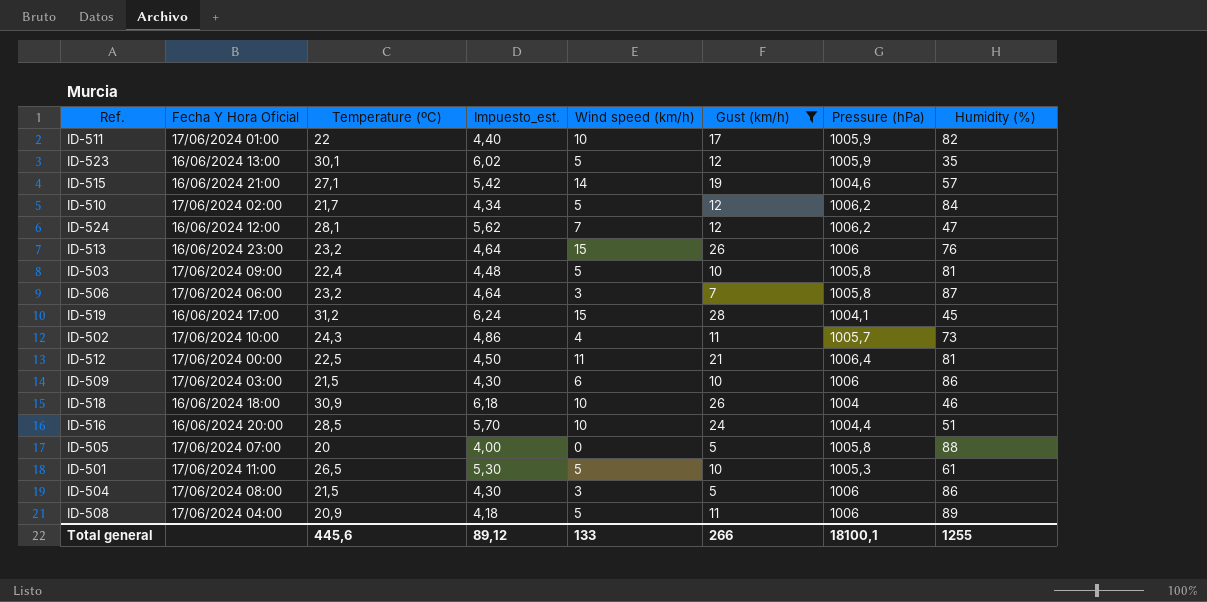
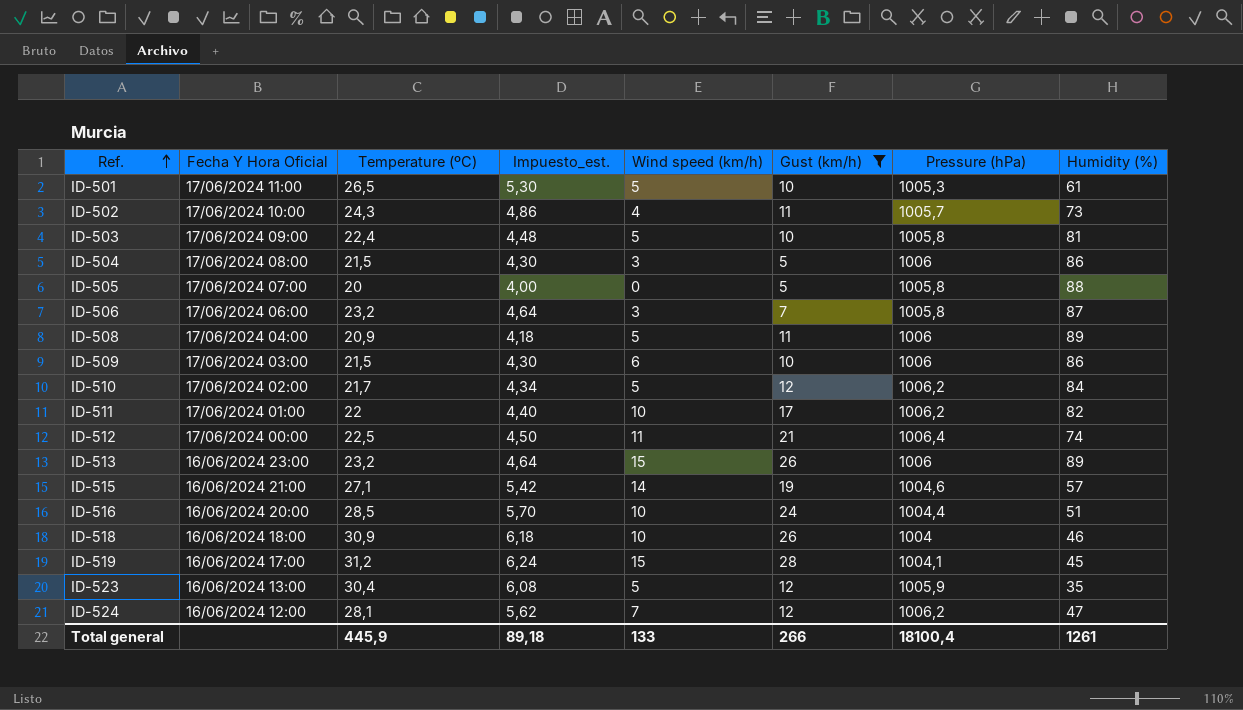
row order: none -> Ref. ascending
ID-511 | Pressure (hPa): 1005,9 -> 1006,2
ID-512 | Humidity (%): 81 -> 74
ID-513 | Humidity (%): 76 -> 89
ID-523 | Temperature (ºC): 30,1 -> 30,4
ID-523 | Impuesto_est.: 6,02 -> 6,08
Total general | Temperature (ºC): 445,6 -> 445,9
Total general | Impuesto_est.: 89,12 -> 89,18
Total general | Pressure (hPa): 18100,1 -> 18100,4
Total general | Humidity (%): 1255 -> 1261

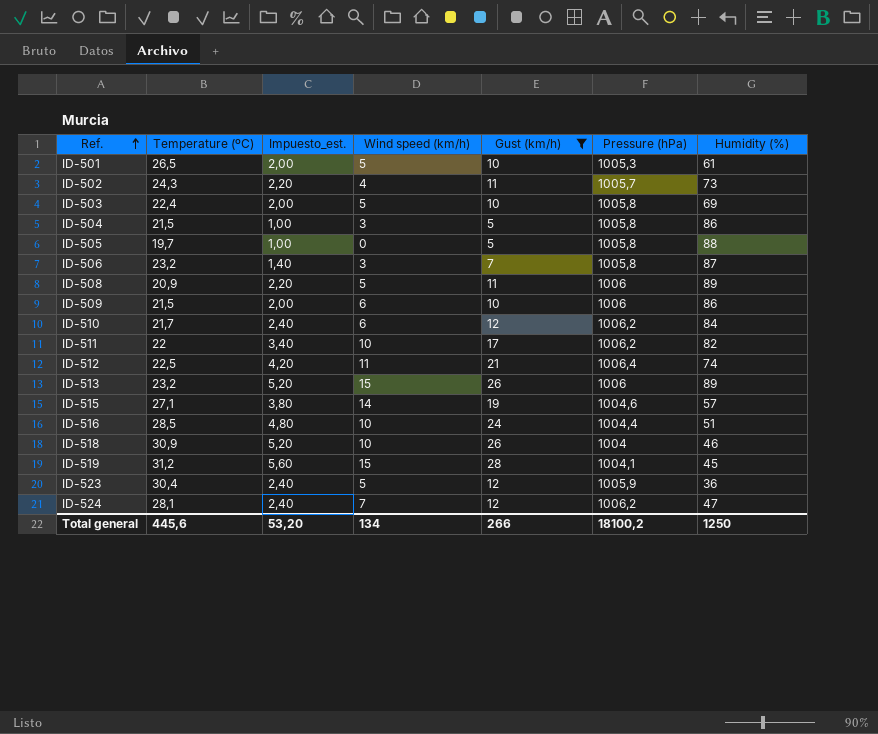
column Fecha Y Hora Oficial | position: 2 -> none
column Impuesto_est. | formula: [Temperature (ºC)] * 0,2 -> [Gust (km/h)] * 0,2
ID-503 | Humidity (%): 81 -> 69
ID-504 | Pressure (hPa): 1006 -> 1005,8
ID-505 | Temperature (ºC): 20 -> 19,7
ID-510 | Wind speed (km/h): 5 -> 6
ID-523 | Humidity (%): 35 -> 36
Total general | Temperature (ºC): 445,9 -> 445,6
Total general | Impuesto_est.: 89,18 -> 53,20
Total general | Wind speed (km/h): 133 -> 134
Total general | Pressure (hPa): 18100,4 -> 18100,2
Total general | Humidity (%): 1261 -> 1250

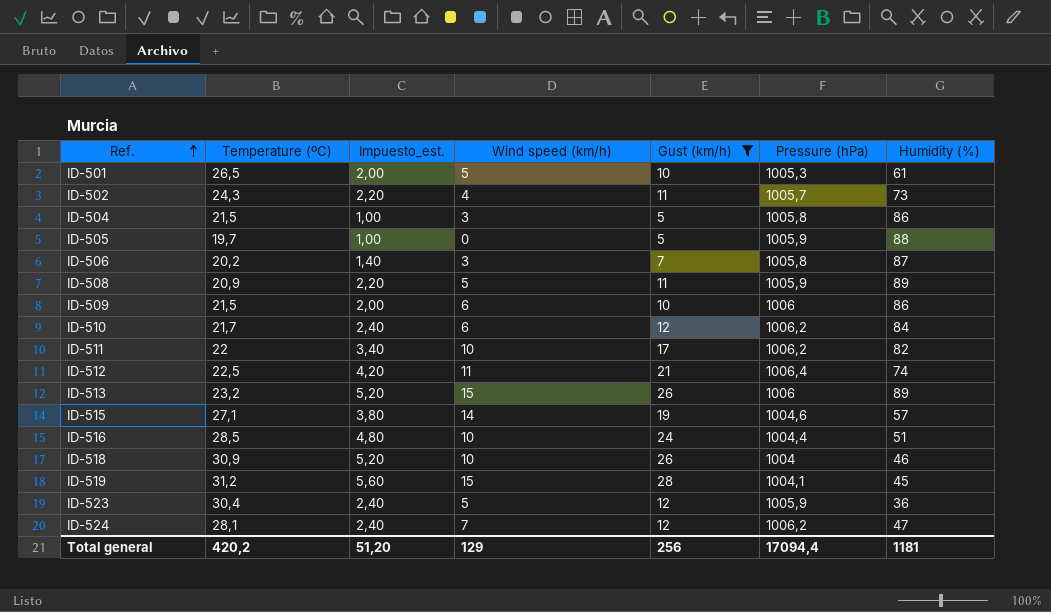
row ID-503: 22,4 | 2,00 | 5 | 10 | 1005,8 | 69 -> none
ID-505 | Pressure (hPa): 1005,8 -> 1005,9
ID-506 | Temperature (ºC): 23,2 -> 20,2
ID-508 | Pressure (hPa): 1006 -> 1005,9
Total general | Temperature (ºC): 445,6 -> 420,2
Total general | Impuesto_est.: 53,20 -> 51,20
Total general | Wind speed (km/h): 134 -> 129
Total general | Gust (km/h): 266 -> 256
Total general | Pressure (hPa): 18100,2 -> 17094,4
Total general | Humidity (%): 1250 -> 1181

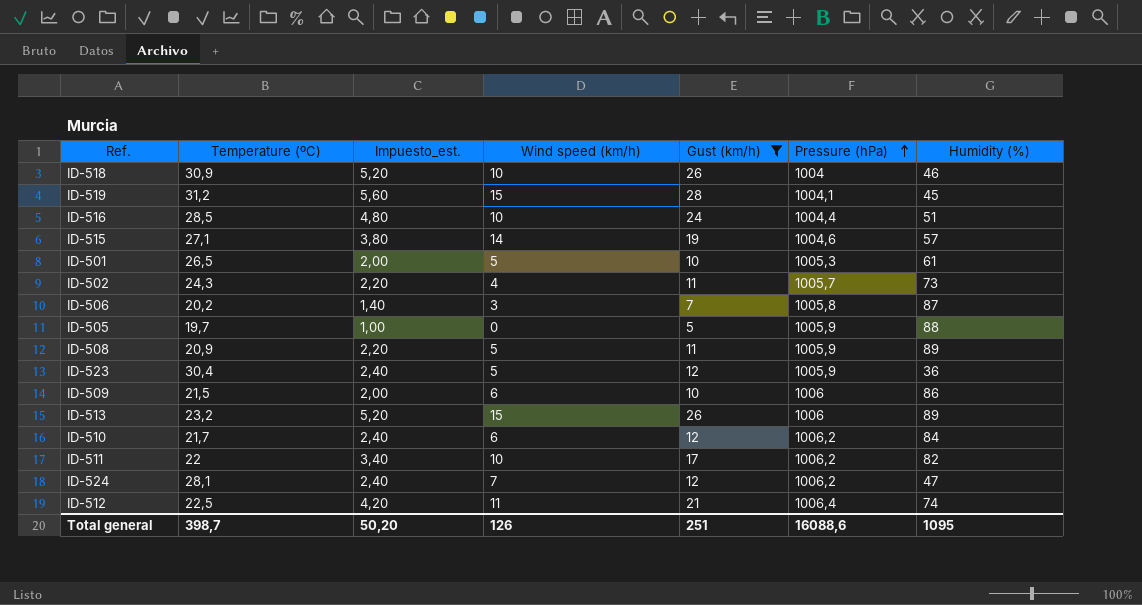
row order: Ref. ascending -> Pressure (hPa) ascending
row ID-504: 21,5 | 1,00 | 3 | 5 | 1005,8 | 86 -> none
Total general | Temperature (ºC): 420,2 -> 398,7
Total general | Impuesto_est.: 51,20 -> 50,20
Total general | Wind speed (km/h): 129 -> 126
Total general | Gust (km/h): 256 -> 251
Total general | Pressure (hPa): 17094,4 -> 16088,6
Total general | Humidity (%): 1181 -> 1095

